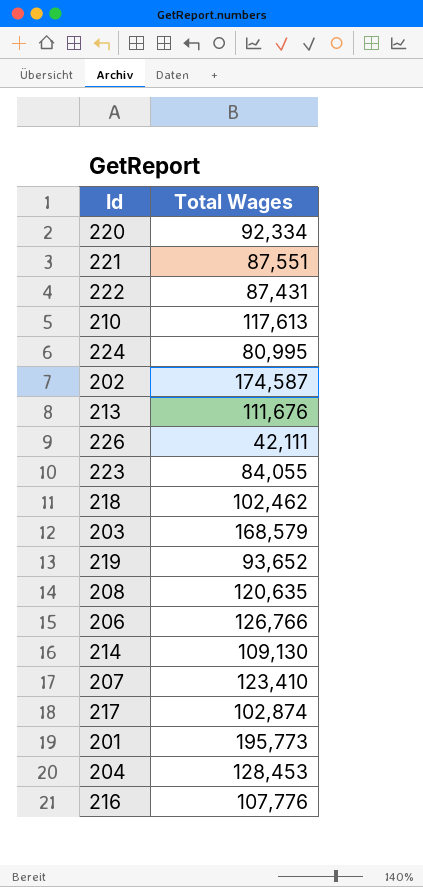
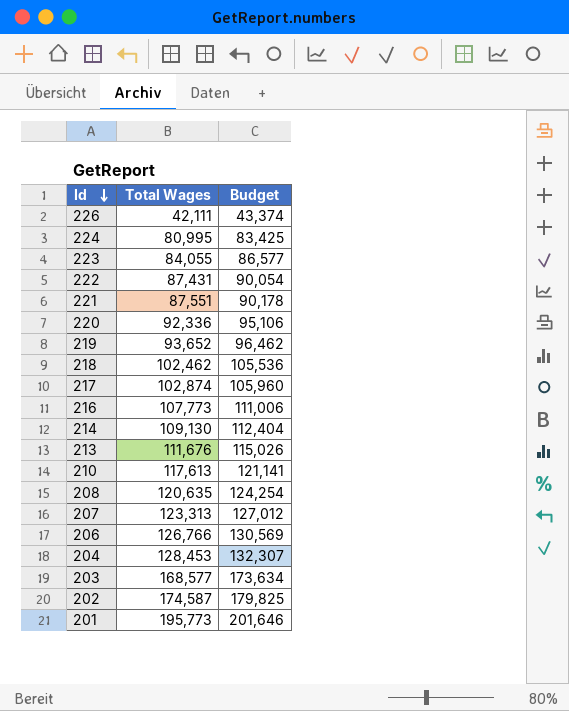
row order: none -> Id descending
column Budget | formula: none -> [Total Wages] * 1.03
220 | Total Wages: 92,334 -> 92,336
216 | Total Wages: 107,776 -> 107,773
207 | Total Wages: 123,410 -> 123,313
203 | Total Wages: 168,579 -> 168,577

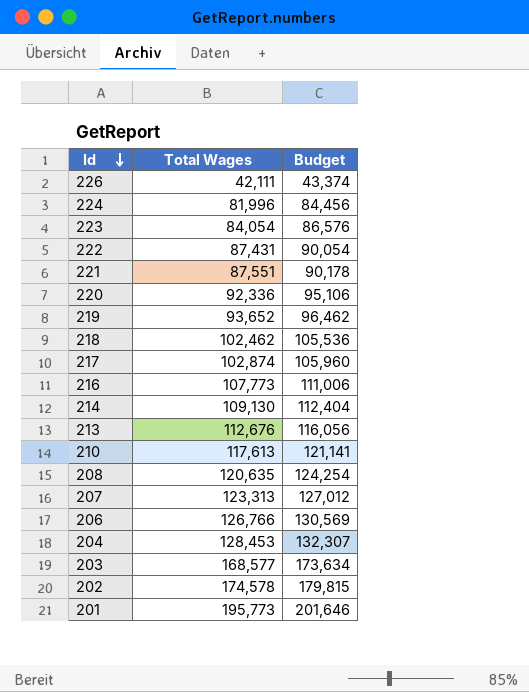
224 | Total Wages: 80,995 -> 81,996
224 | Budget: 83,425 -> 84,456
223 | Total Wages: 84,055 -> 84,054
223 | Budget: 86,577 -> 86,576
213 | Total Wages: 111,676 -> 112,676
213 | Budget: 115,026 -> 116,056
202 | Total Wages: 174,587 -> 174,578
202 | Budget: 179,825 -> 179,815

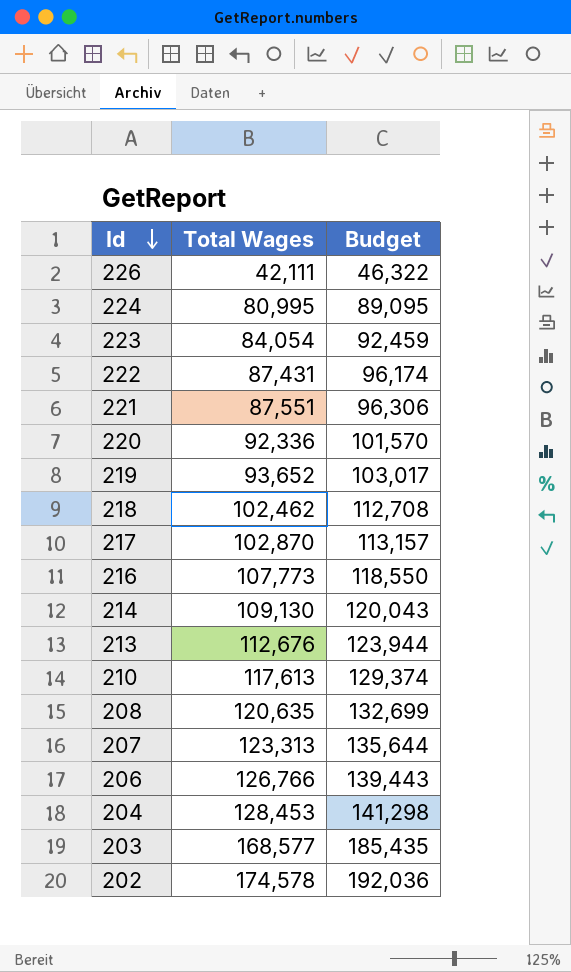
column Budget | formula: [Total Wages] * 1.03 -> [Total Wages] * 1.1
row 201: 195,773 | 201,646 -> none
224 | Total Wages: 81,996 -> 80,995
217 | Total Wages: 102,874 -> 102,870

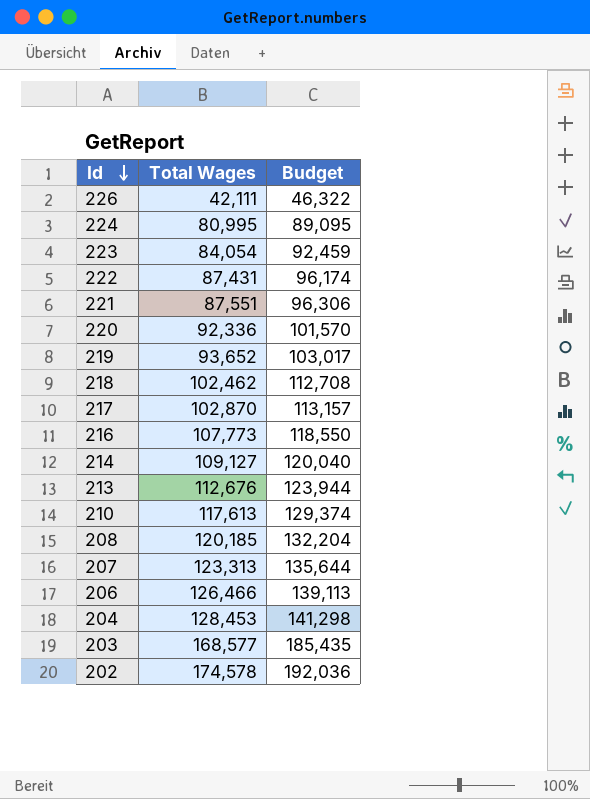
214 | Total Wages: 109,130 -> 109,127
214 | Budget: 120,043 -> 120,040
208 | Total Wages: 120,635 -> 120,185
208 | Budget: 132,699 -> 132,204
206 | Total Wages: 126,766 -> 126,466
206 | Budget: 139,443 -> 139,113

